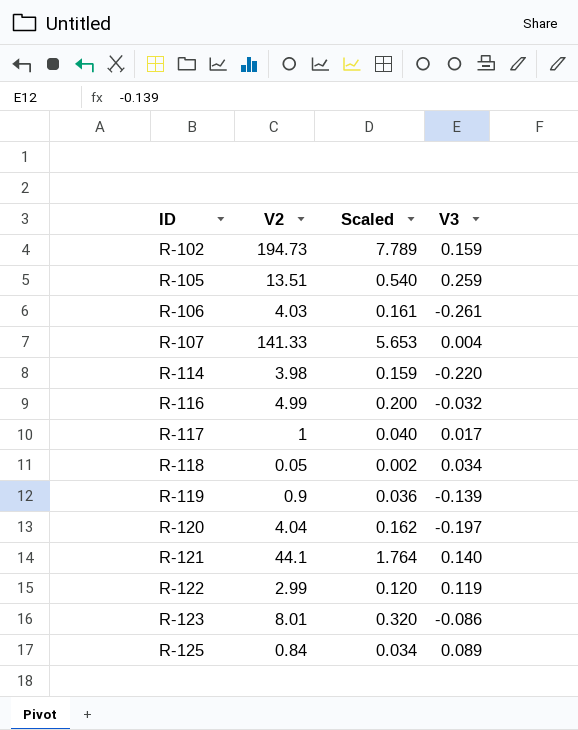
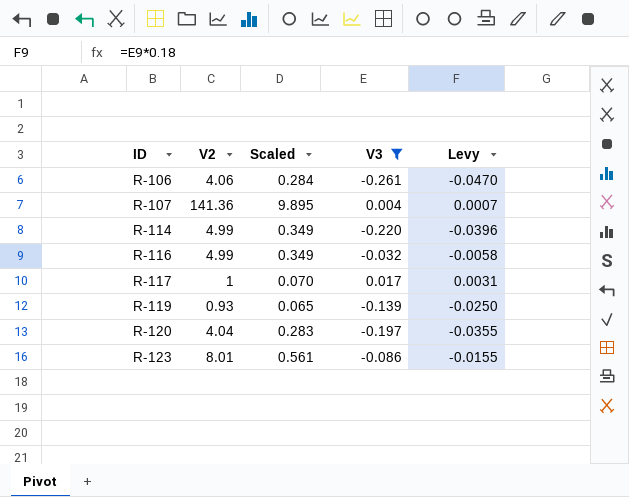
filter: none -> V3 <= 0.017
column Scaled | formula: [V2] * 0.04 -> [V2] * 0.07
column Levy | formula: none -> [V3] * 0.18
R-106 | V2: 4.03 -> 4.06
R-107 | V2: 141.33 -> 141.36
R-114 | V2: 3.98 -> 4.99
R-119 | V2: 0.9 -> 0.93

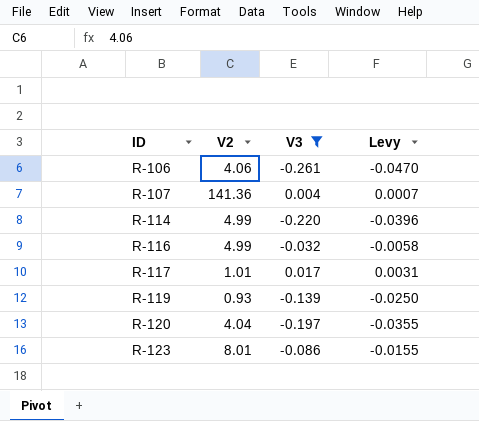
column Scaled | formula: [V2] * 0.07 -> none
R-117 | V2: 1 -> 1.01

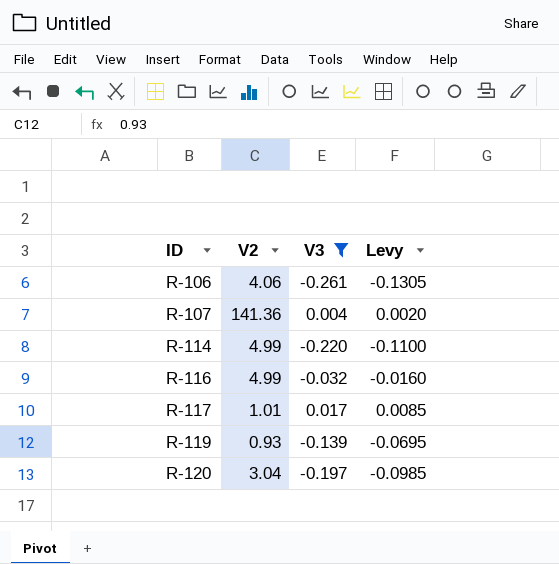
column Levy | formula: [V3] * 0.18 -> [V3] * 0.5
row R-123: 8.01 | -0.086 | -0.0155 -> none
R-120 | V2: 4.04 -> 3.04

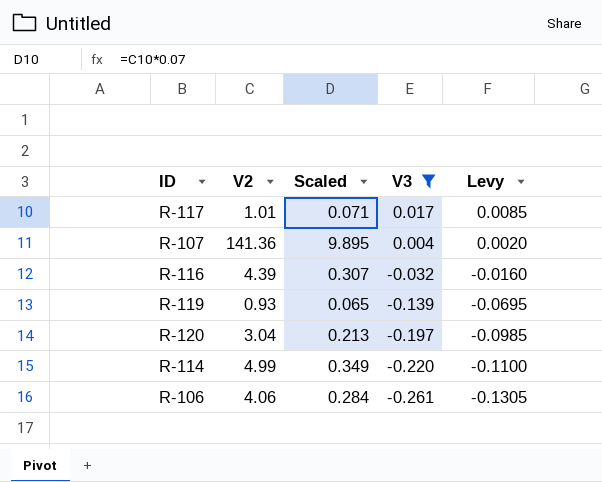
row order: ID ascending -> V3 descending
column Scaled | formula: none -> [V2] * 0.07
R-116 | V2: 4.99 -> 4.39

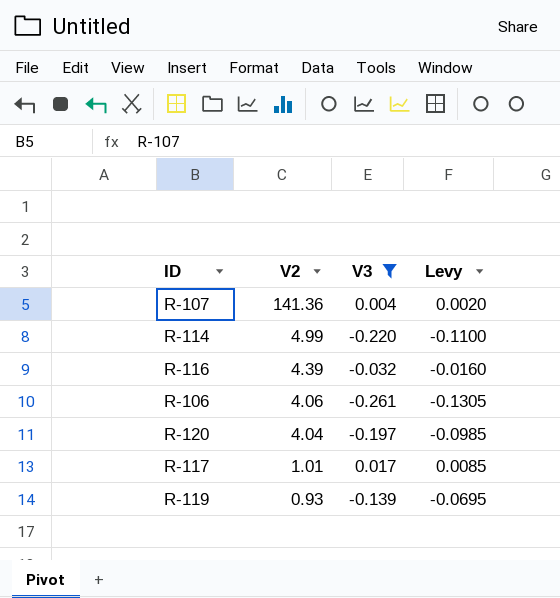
row order: V3 descending -> V2 descending
column Scaled | formula: [V2] * 0.07 -> none
R-120 | V2: 3.04 -> 4.04

